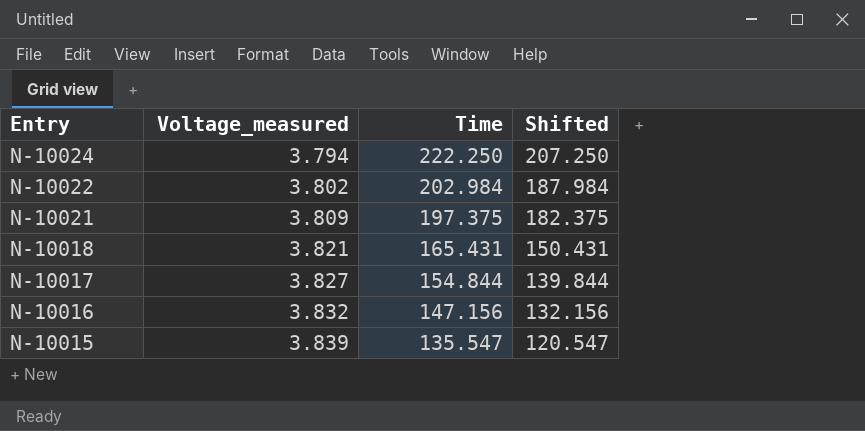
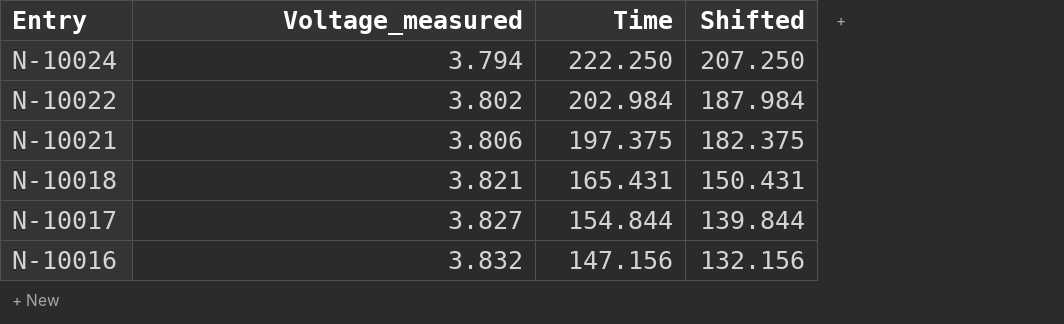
row N-10015: 3.839 | 135.547 | 120.547 -> none
N-10021 | Voltage_measured: 3.809 -> 3.806

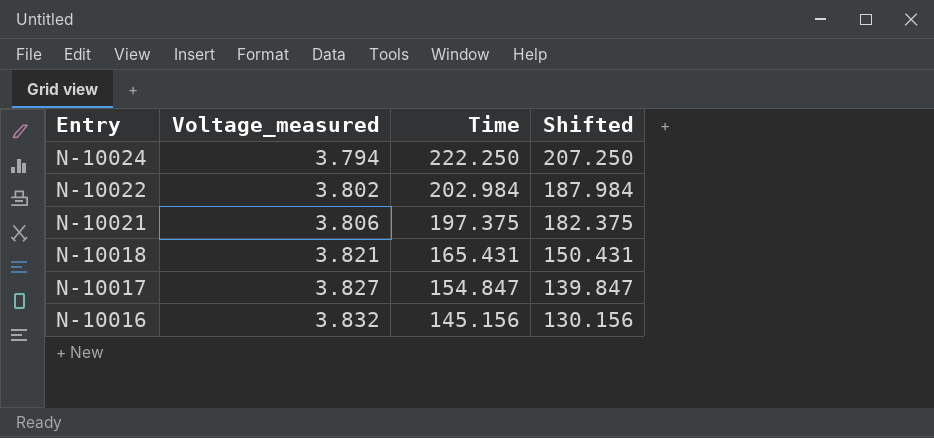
N-10017 | Time: 154.844 -> 154.847
N-10017 | Shifted: 139.844 -> 139.847
N-10016 | Time: 147.156 -> 145.156
N-10016 | Shifted: 132.156 -> 130.156

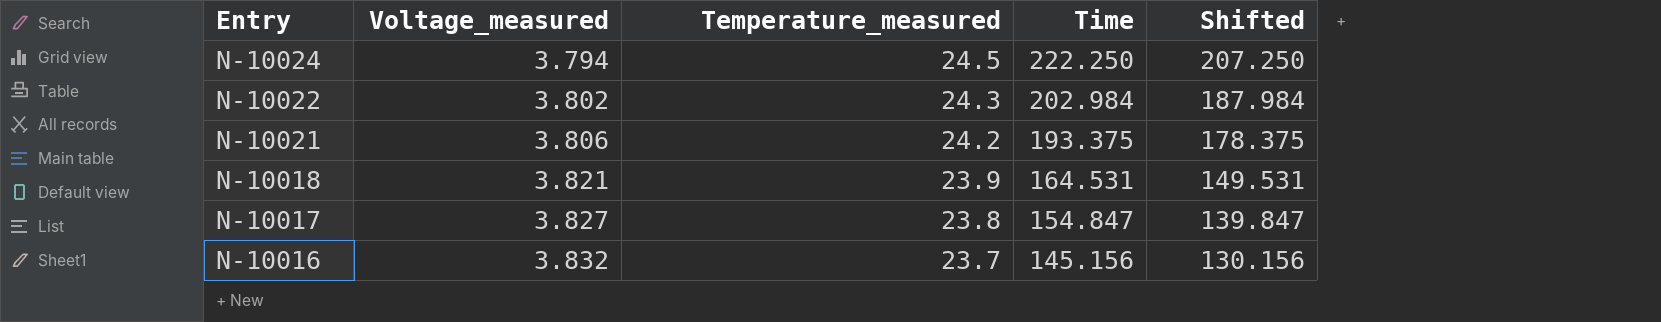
column Temperature_measured | position: none -> 3
N-10021 | Time: 197.375 -> 193.375
N-10021 | Shifted: 182.375 -> 178.375
N-10018 | Time: 165.431 -> 164.531
N-10018 | Shifted: 150.431 -> 149.531

